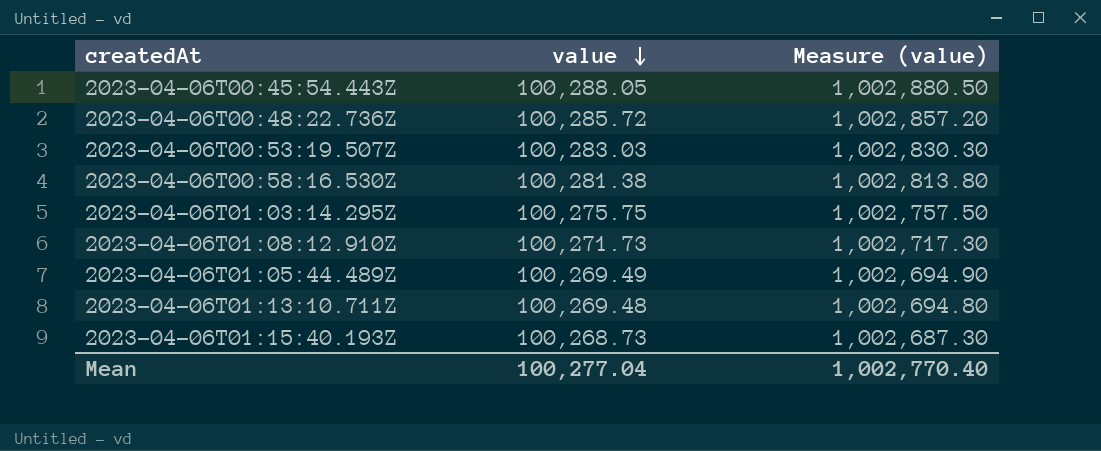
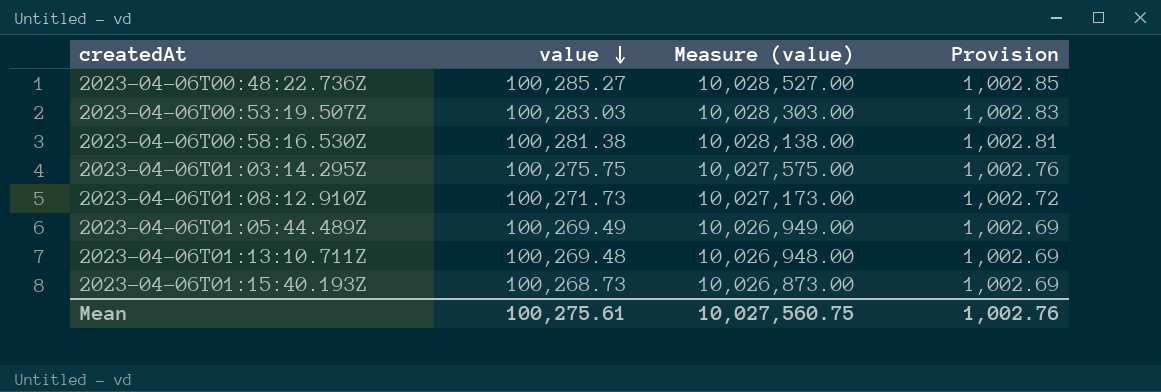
column Measure (value) | formula: [value] * 10 -> [value] * 100
column Provision | formula: none -> [value] * 0.01
row 2023-04-06T00:45:54.443Z: 100,288.05 | 1,002,880.50 -> none
2023-04-06T00:48:22.736Z | value: 100,285.72 -> 100,285.27
Mean | value: 100,277.04 -> 100,275.61
Mean | Measure (value): 1,002,770.40 -> 10,027,560.75

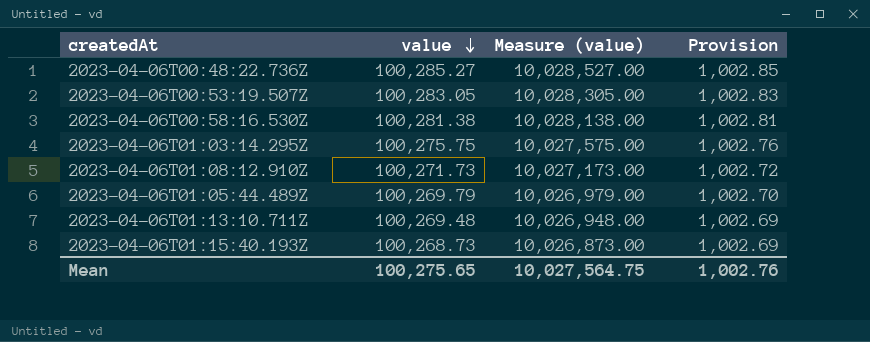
2023-04-06T00:53:19.507Z | value: 100,283.03 -> 100,283.05
2023-04-06T00:53:19.507Z | Measure (value): 10,028,303.00 -> 10,028,305.00
2023-04-06T01:05:44.489Z | value: 100,269.49 -> 100,269.79
2023-04-06T01:05:44.489Z | Measure (value): 10,026,949.00 -> 10,026,979.00
2023-04-06T01:05:44.489Z | Provision: 1,002.69 -> 1,002.70
Mean | value: 100,275.61 -> 100,275.65
Mean | Measure (value): 10,027,560.75 -> 10,027,564.75

